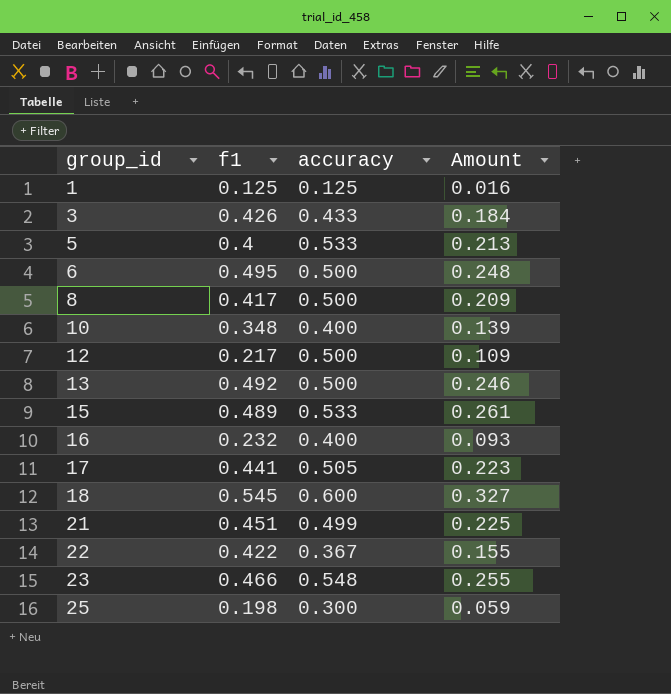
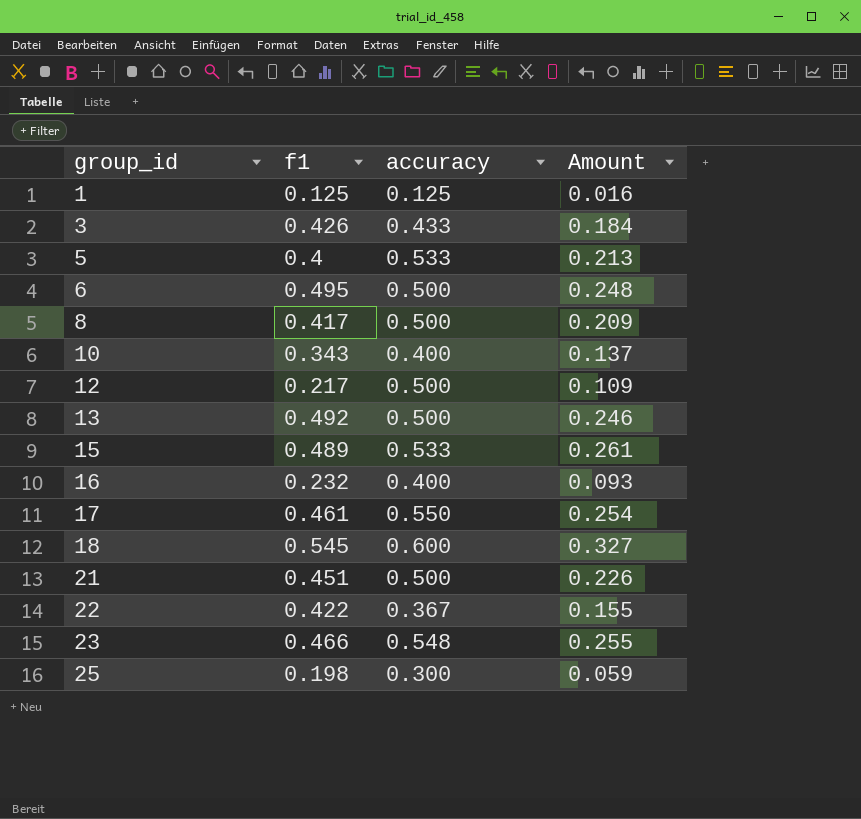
10 | f1: 0.348 -> 0.343
10 | Amount: 0.139 -> 0.137
17 | f1: 0.441 -> 0.461
17 | accuracy: 0.505 -> 0.550
17 | Amount: 0.223 -> 0.254
21 | accuracy: 0.499 -> 0.500
21 | Amount: 0.225 -> 0.226

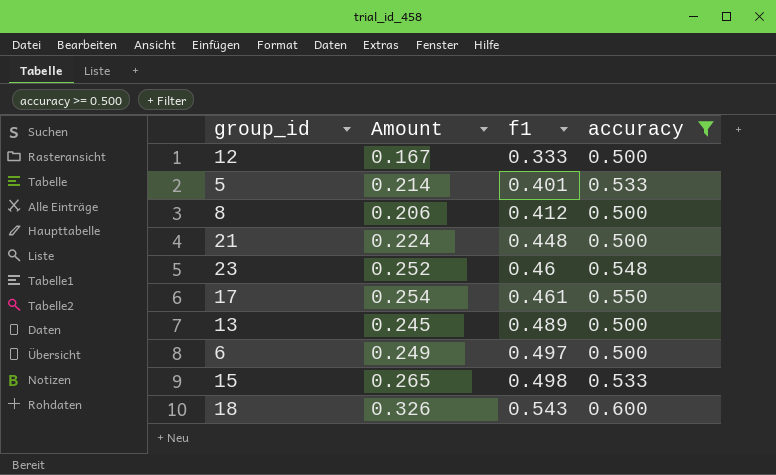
filter: none -> accuracy >= 0.500
row order: group_id ascending -> f1 ascending
column Amount | position: 4 -> 2
12 | Amount: 0.109 -> 0.167
12 | f1: 0.217 -> 0.333
5 | Amount: 0.213 -> 0.214
5 | f1: 0.4 -> 0.401
8 | Amount: 0.209 -> 0.206
8 | f1: 0.417 -> 0.412
21 | Amount: 0.226 -> 0.224
21 | f1: 0.451 -> 0.448
23 | Amount: 0.255 -> 0.252
23 | f1: 0.466 -> 0.46
13 | Amount: 0.246 -> 0.245
13 | f1: 0.492 -> 0.489
6 | Amount: 0.248 -> 0.249
6 | f1: 0.495 -> 0.497
15 | Amount: 0.261 -> 0.265
15 | f1: 0.489 -> 0.498
18 | Amount: 0.327 -> 0.326
18 | f1: 0.545 -> 0.543

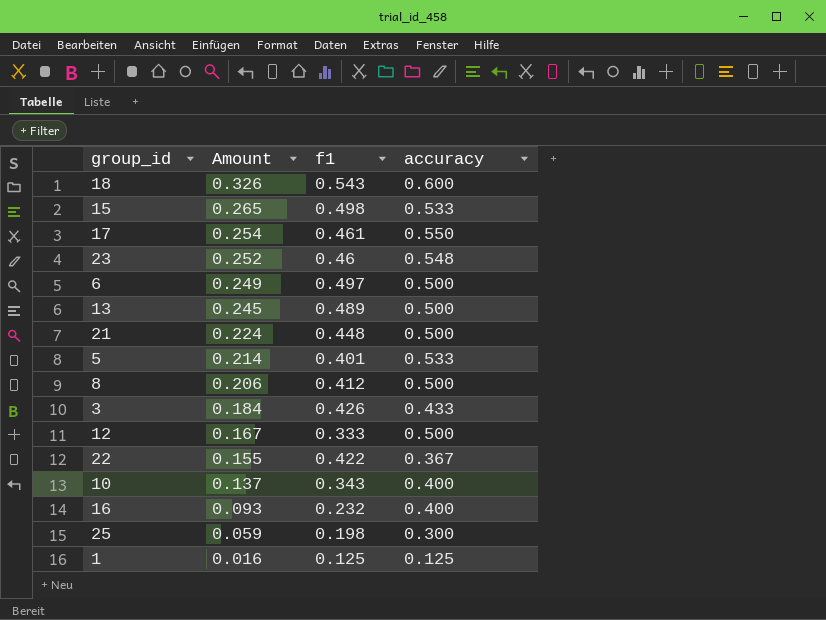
filter: accuracy >= 0.500 -> none
row order: f1 ascending -> Amount descending

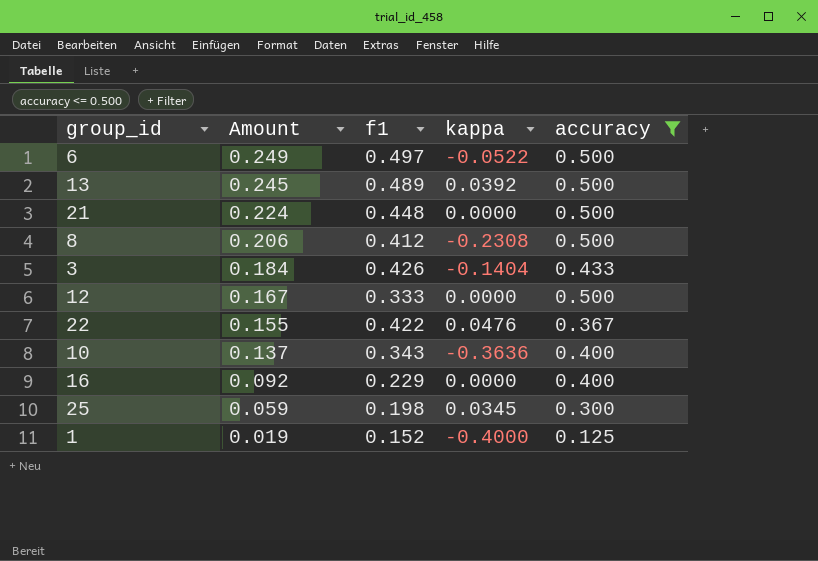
filter: none -> accuracy <= 0.500
column kappa | position: none -> 4
16 | Amount: 0.093 -> 0.092
16 | f1: 0.232 -> 0.229
1 | Amount: 0.016 -> 0.019
1 | f1: 0.125 -> 0.152

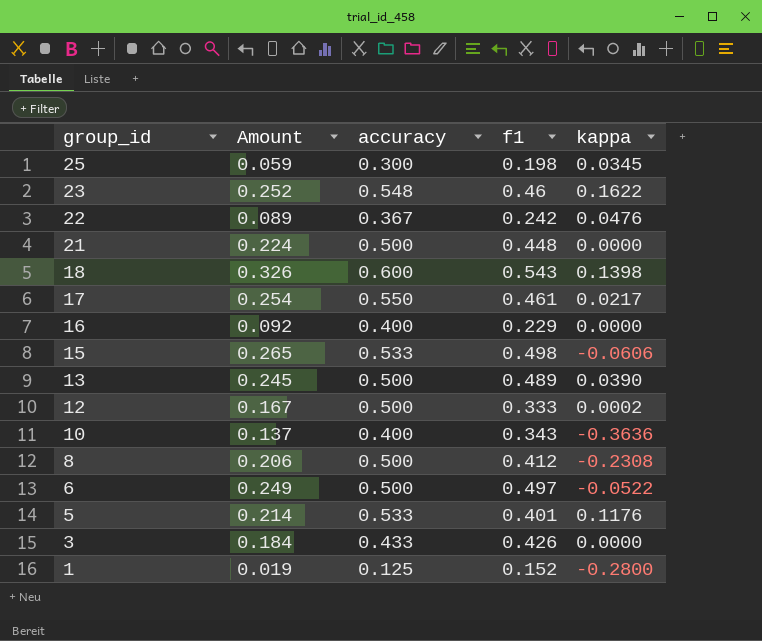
filter: accuracy <= 0.500 -> none
row order: Amount descending -> group_id descending
column accuracy | position: 5 -> 3
22 | Amount: 0.155 -> 0.089
22 | f1: 0.422 -> 0.242
13 | kappa: 0.0392 -> 0.0390
12 | kappa: 0.0000 -> 0.0002
3 | kappa: -0.1404 -> 0.0000
1 | kappa: -0.4000 -> -0.2800

